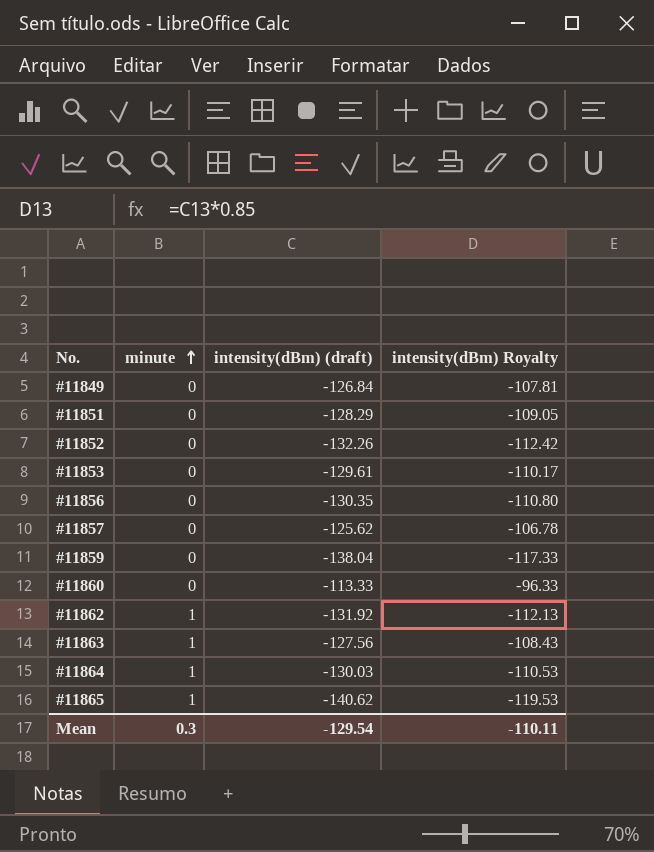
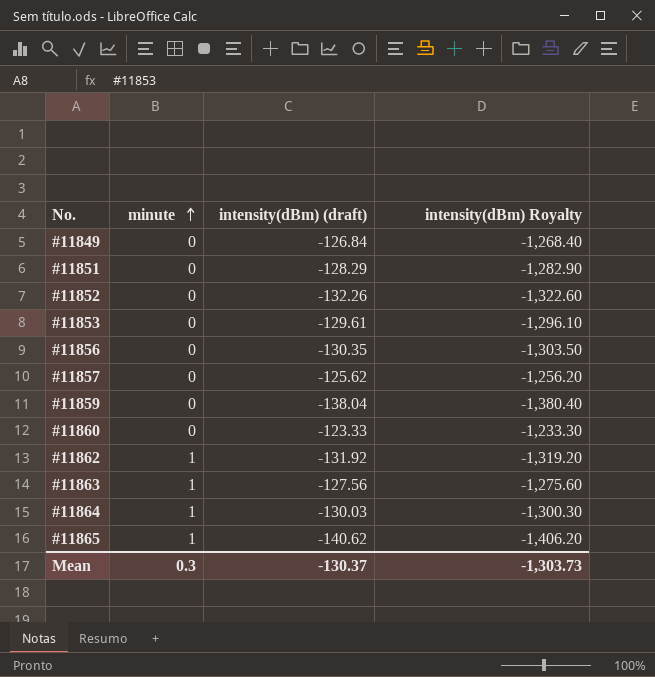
column intensity(dBm) Royalty | formula: [intensity(dBm) (draft)] * 0.85 -> [intensity(dBm) (draft)] * 10
#11860 | intensity(dBm) (draft): -113.33 -> -123.33
Mean | intensity(dBm) (draft): -129.54 -> -130.37
Mean | intensity(dBm) Royalty: -110.11 -> -1,303.73

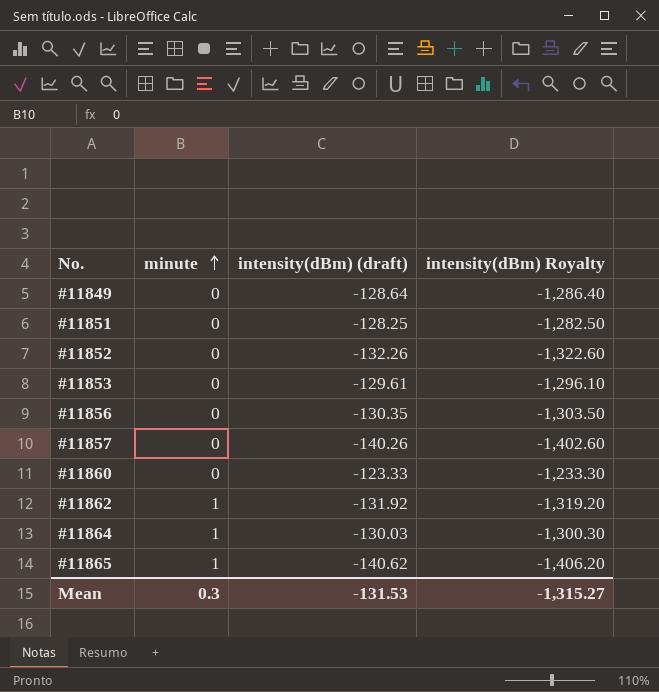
row #11859: 0 | -138.04 | -1,380.40 -> none
row #11863: 1 | -127.56 | -1,275.60 -> none
#11849 | intensity(dBm) (draft): -126.84 -> -128.64
#11849 | intensity(dBm) Royalty: -1,268.40 -> -1,286.40
#11851 | intensity(dBm) (draft): -128.29 -> -128.25
#11851 | intensity(dBm) Royalty: -1,282.90 -> -1,282.50
#11857 | intensity(dBm) (draft): -125.62 -> -140.26
#11857 | intensity(dBm) Royalty: -1,256.20 -> -1,402.60
Mean | intensity(dBm) (draft): -130.37 -> -131.53
Mean | intensity(dBm) Royalty: -1,303.73 -> -1,315.27

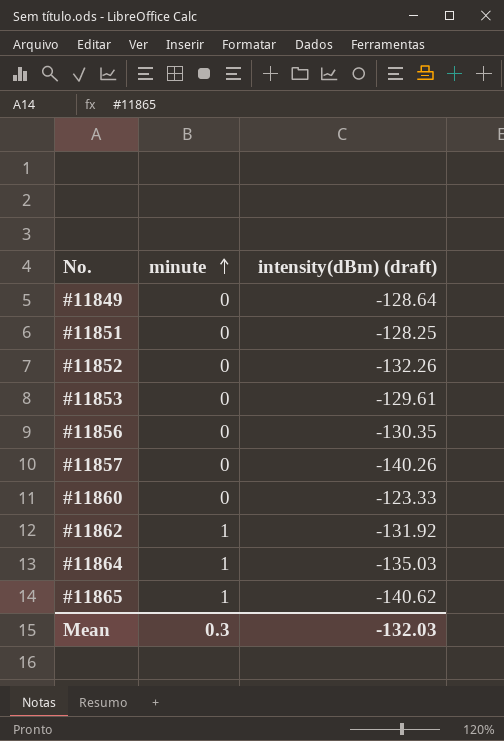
column intensity(dBm) Royalty | formula: [intensity(dBm) (draft)] * 10 -> none
#11864 | intensity(dBm) (draft): -130.03 -> -135.03
Mean | intensity(dBm) (draft): -131.53 -> -132.03

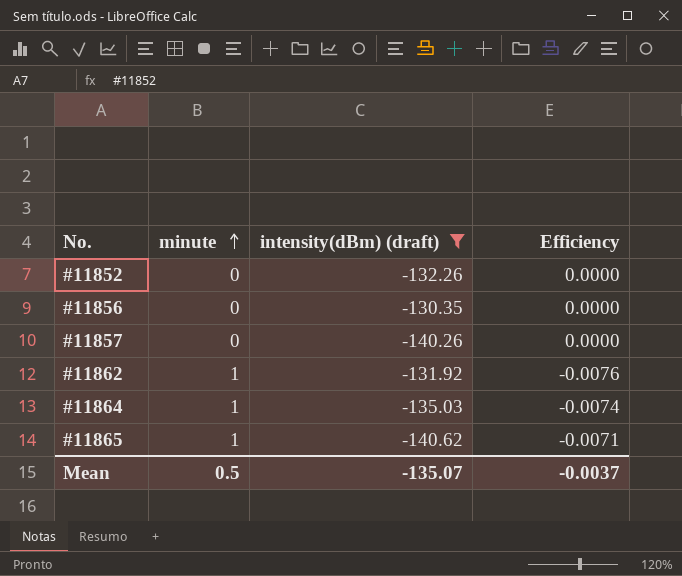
filter: none -> intensity(dBm) (draft) <= -130.35
column Efficiency | formula: none -> [minute] / [intensity(dBm) (draft)]
Mean | minute: 0.3 -> 0.5
Mean | intensity(dBm) (draft): -132.03 -> -135.07

